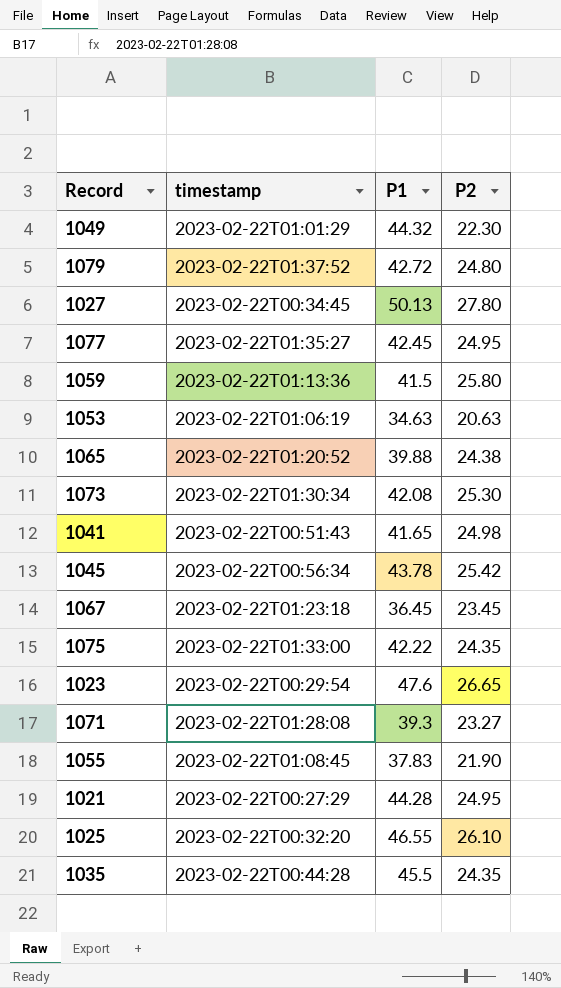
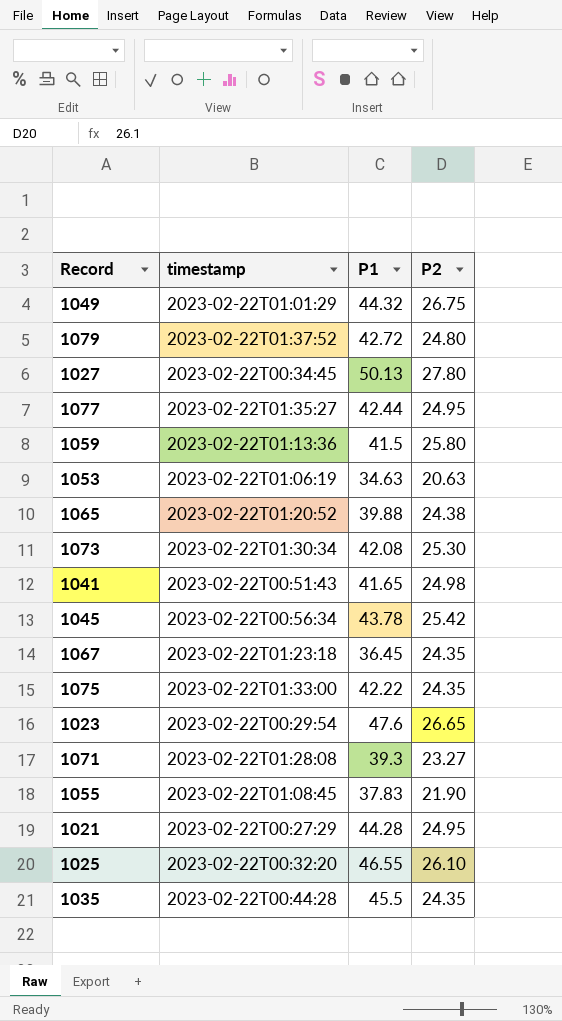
1049 | P2: 22.30 -> 26.75
1077 | P1: 42.45 -> 42.44
1067 | P2: 23.45 -> 24.35

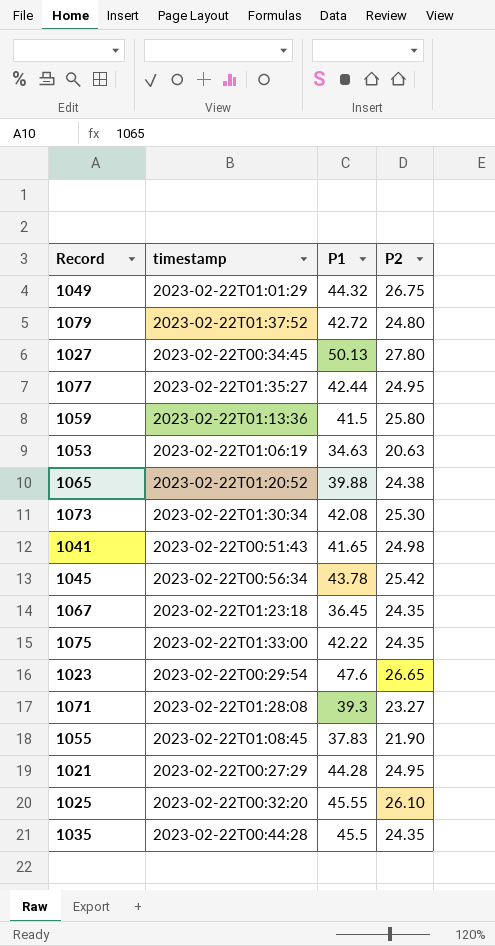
1025 | P1: 46.55 -> 45.55

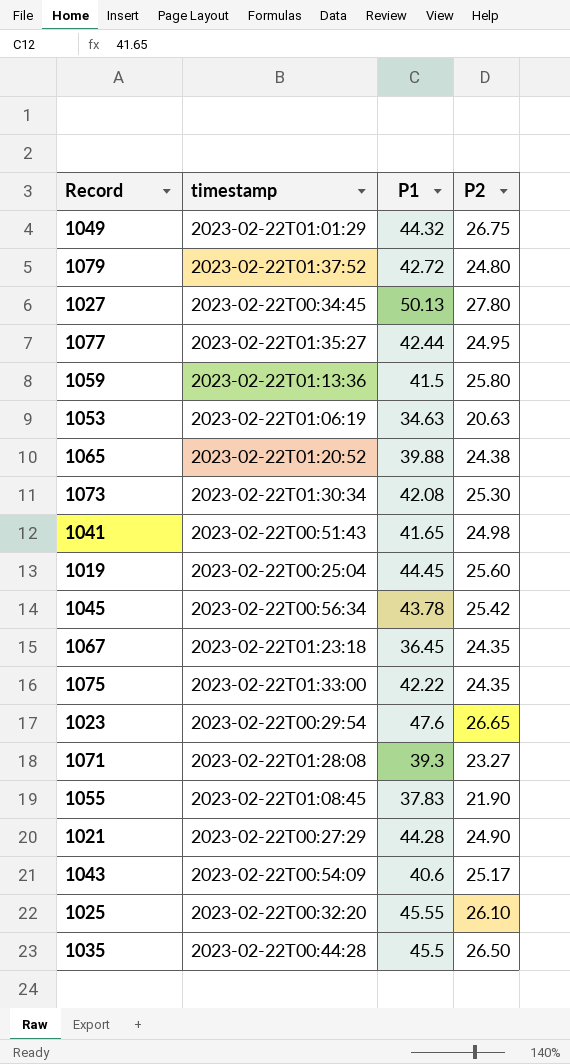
row 1019: none -> 2023-02-22T00:25:04 | 44.45 | 25.60
1021 | P2: 24.95 -> 24.90
row 1043: none -> 2023-02-22T00:54:09 | 40.6 | 25.17
1035 | P2: 24.35 -> 26.50

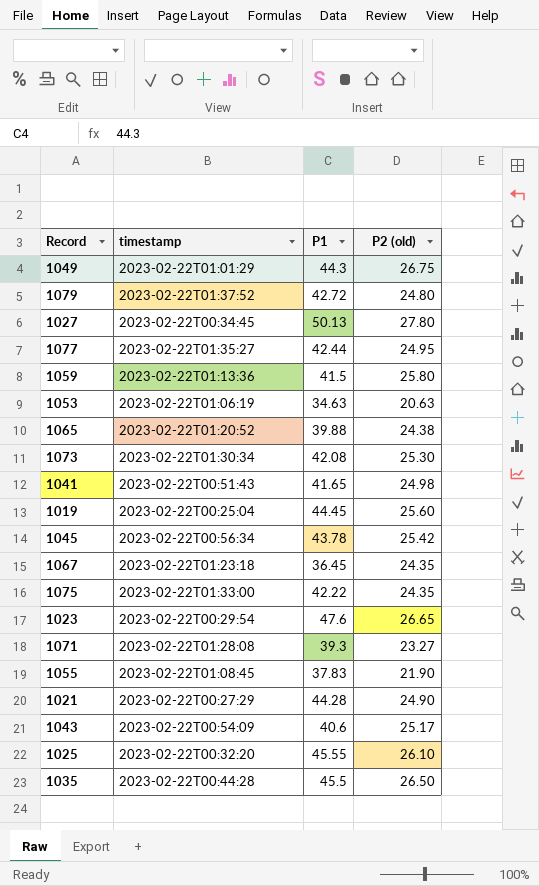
column name: P2 -> P2 (old)
1049 | P1: 44.32 -> 44.3

